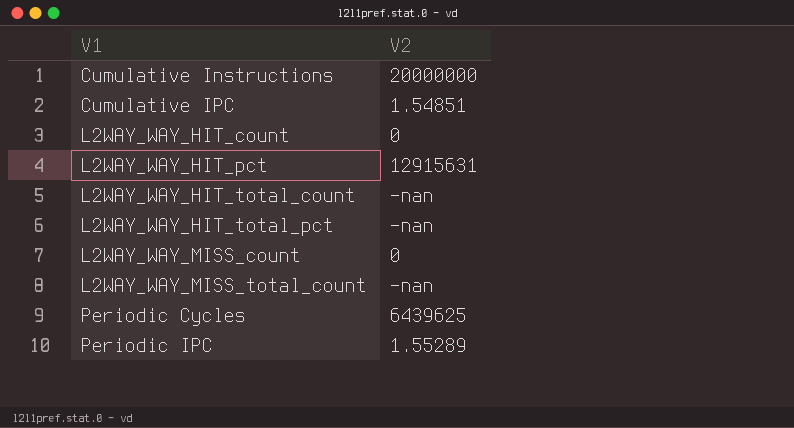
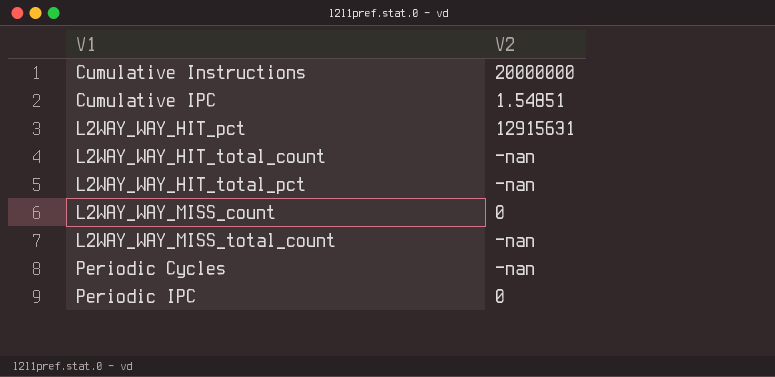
row L2WAY_WAY_HIT_count: 0 -> none
Periodic Cycles | V2: 6439625 -> -nan
Periodic IPC | V2: 1.55289 -> 0

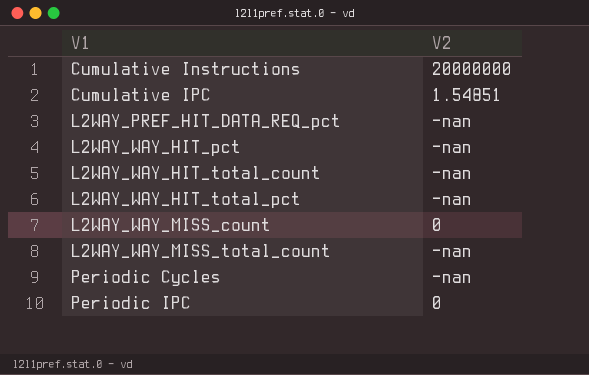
row L2WAY_PREF_HIT_DATA_REQ_pct: none -> -nan
L2WAY_WAY_HIT_pct | V2: 12915631 -> -nan

